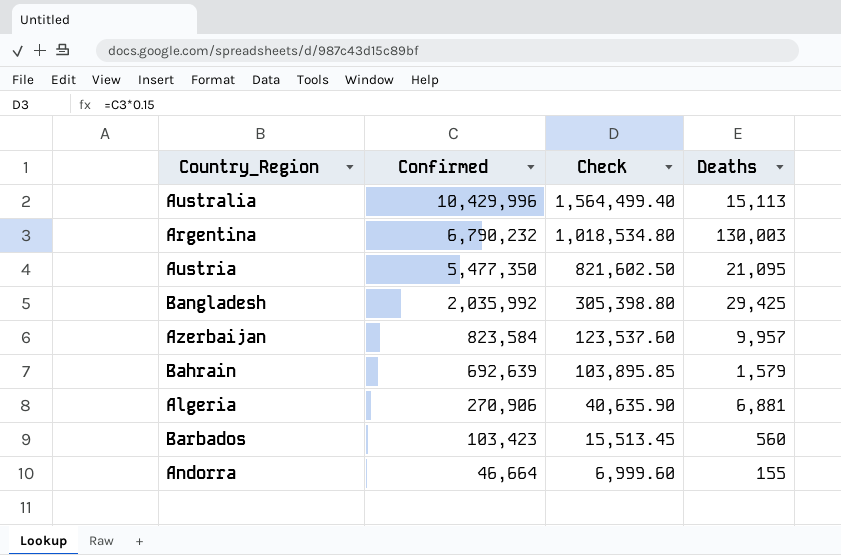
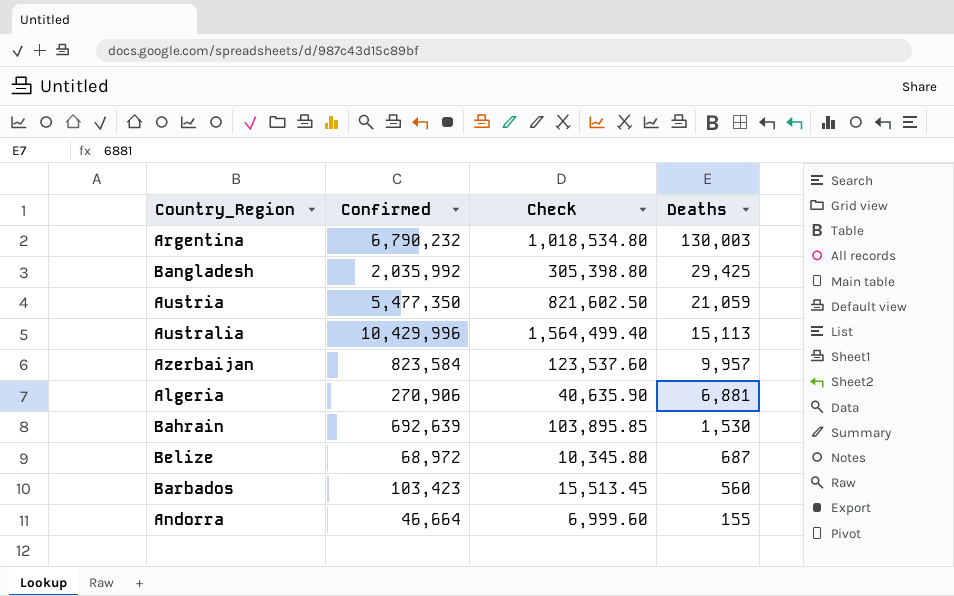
row order: Confirmed descending -> Deaths descending
Austria | Deaths: 21,095 -> 21,059
Bahrain | Deaths: 1,579 -> 1,530
row Belize: none -> 68,972 | 10,345.80 | 687

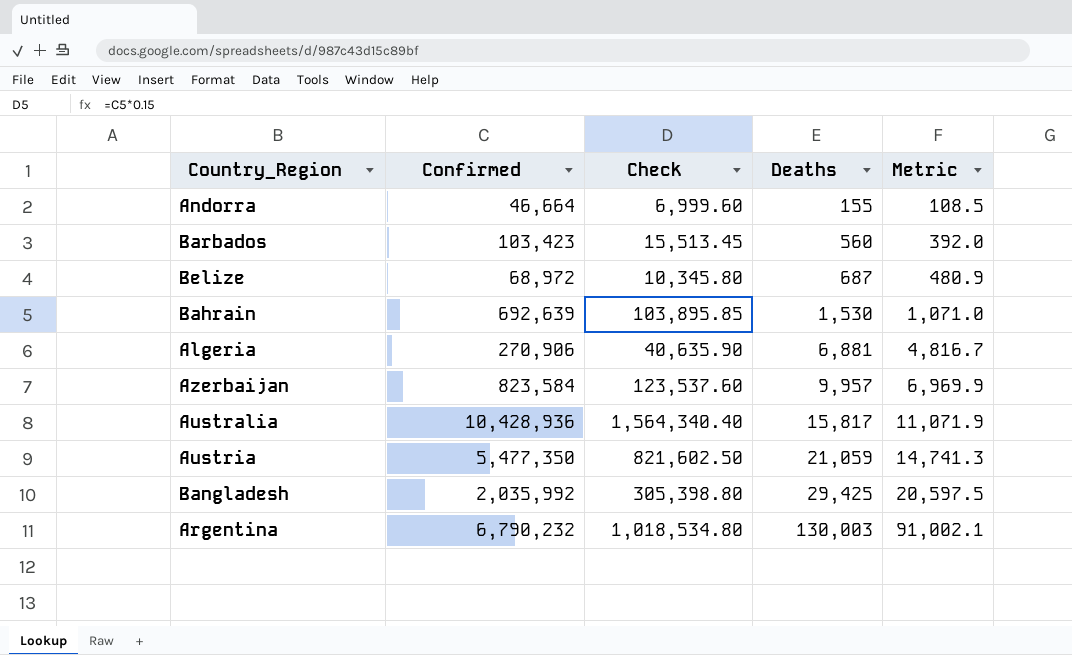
row order: Deaths descending -> Deaths ascending
column Metric | formula: none -> [Deaths] * 0.7
Australia | Confirmed: 10,429,996 -> 10,428,936
Australia | Check: 1,564,499.40 -> 1,564,340.40
Australia | Deaths: 15,113 -> 15,817

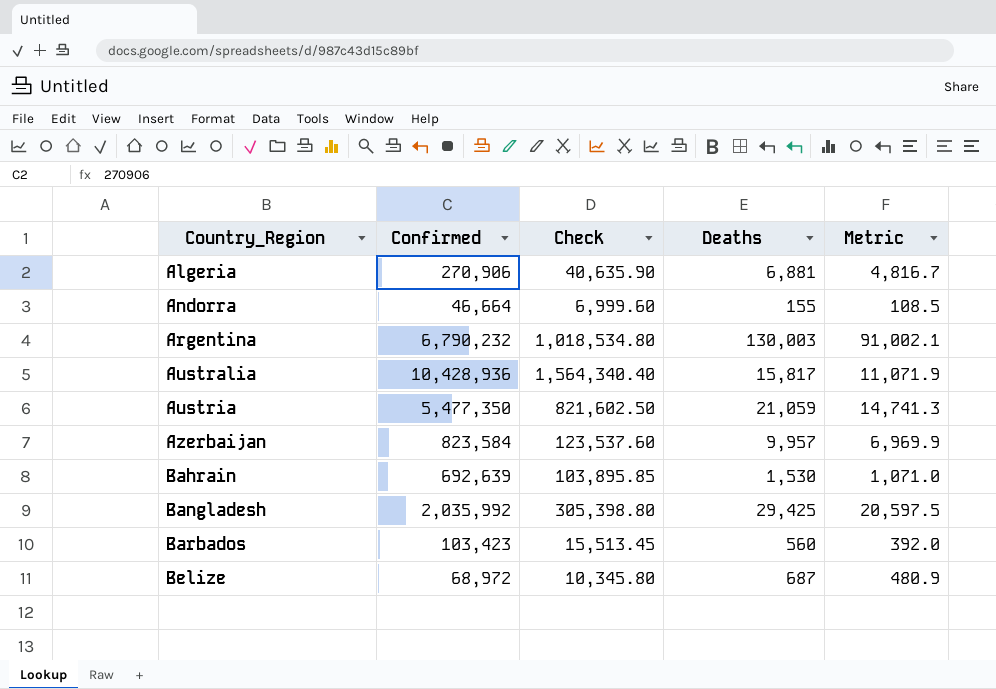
row order: Deaths ascending -> Country_Region ascending

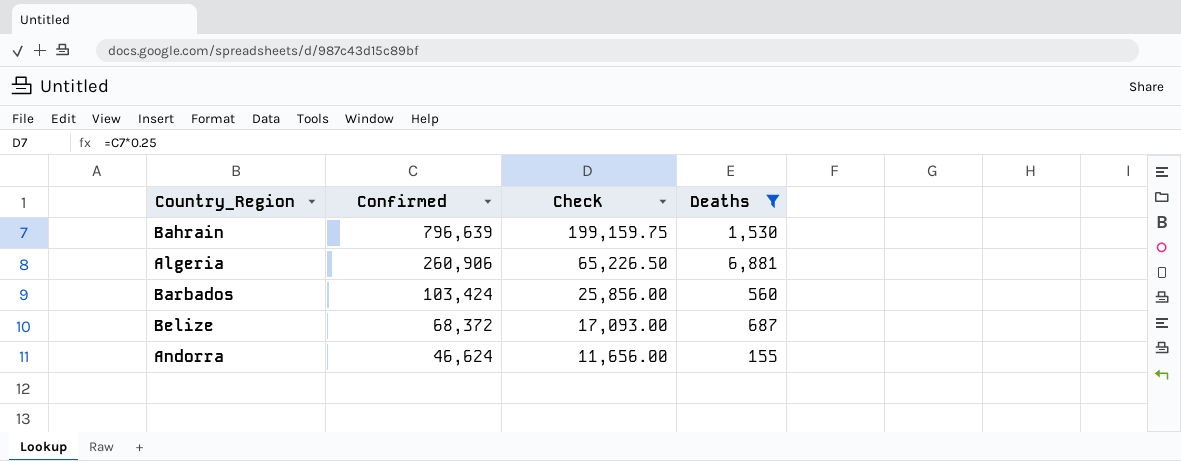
filter: none -> Deaths <= 6,881
row order: Country_Region ascending -> Confirmed descending
column Metric | formula: [Deaths] * 0.7 -> none
column Check | formula: [Confirmed] * 0.15 -> [Confirmed] * 0.25
Bahrain | Confirmed: 692,639 -> 796,639
Algeria | Confirmed: 270,906 -> 260,906
Barbados | Confirmed: 103,423 -> 103,424
Belize | Confirmed: 68,972 -> 68,372
Andorra | Confirmed: 46,664 -> 46,624

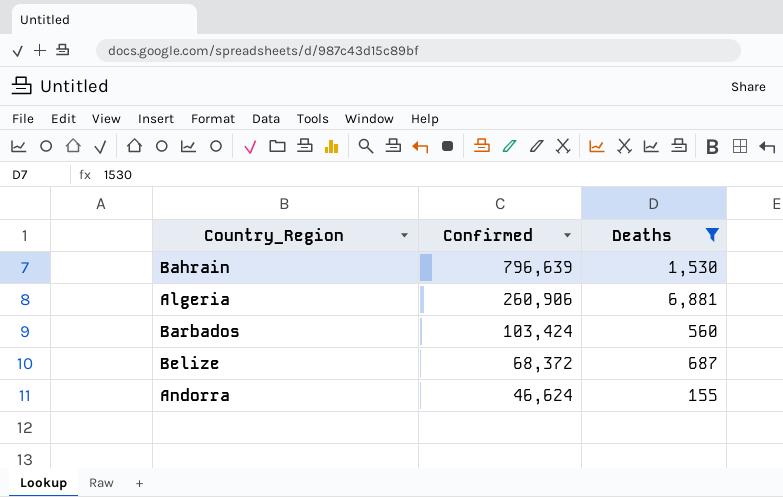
column Check | formula: [Confirmed] * 0.25 -> none

